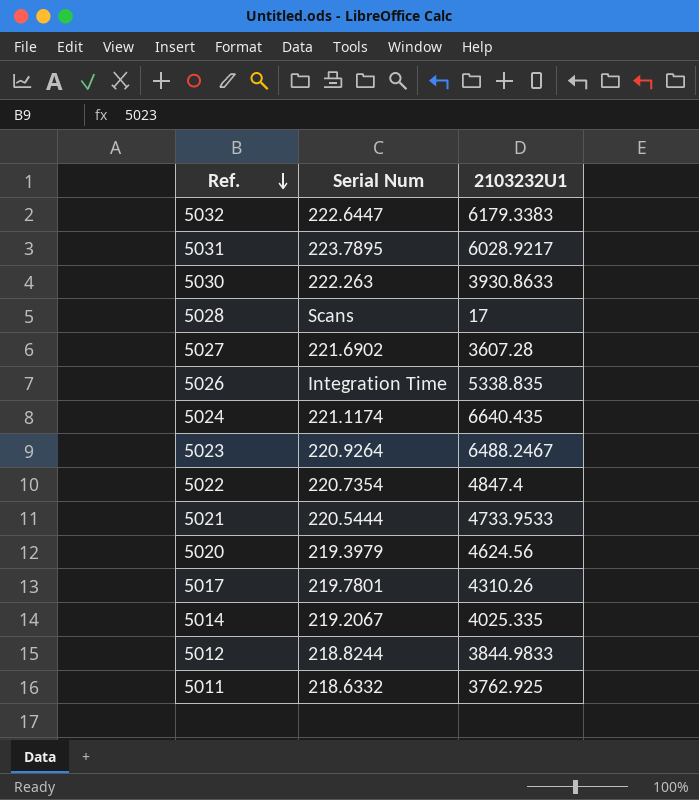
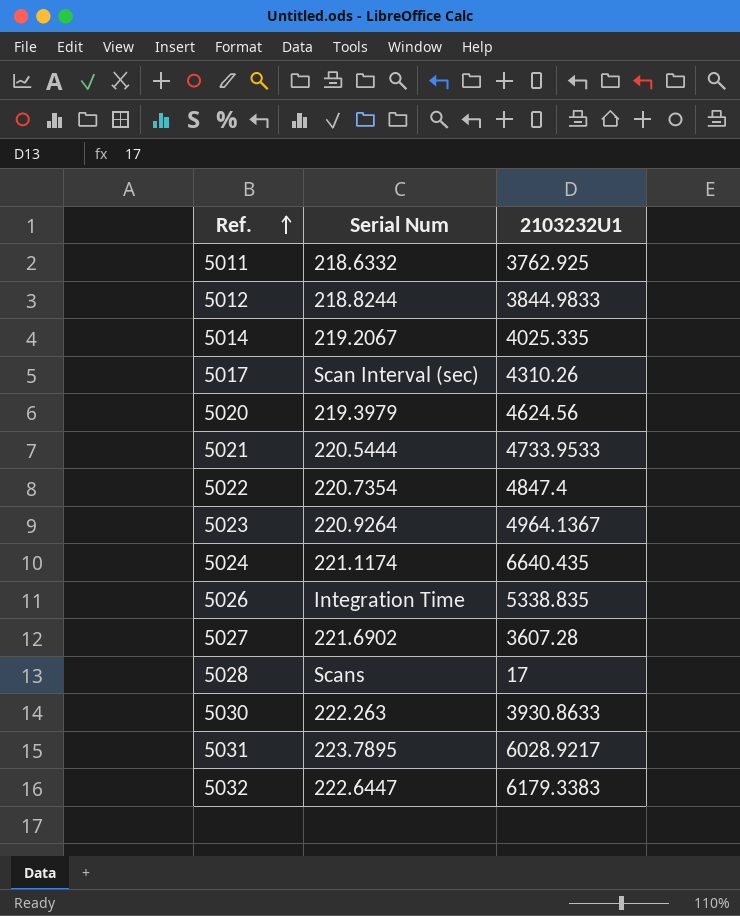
row order: Ref. descending -> Ref. ascending
5017 | Serial Num: 219.7801 -> Scan Interval (sec)
5023 | 2103232U1: 6488.2467 -> 4964.1367

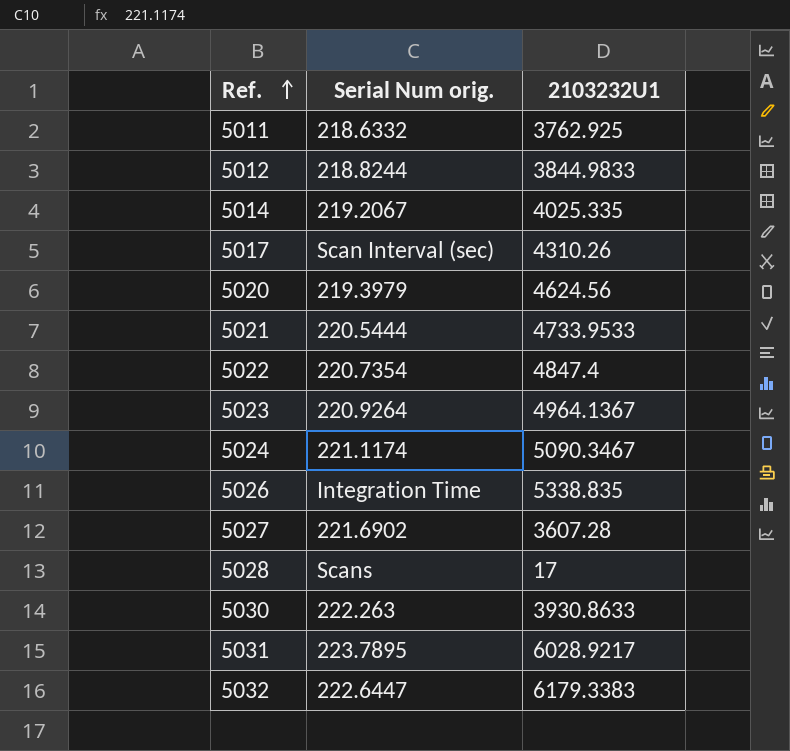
column name: Serial Num -> Serial Num orig.
5024 | 2103232U1: 6640.435 -> 5090.3467

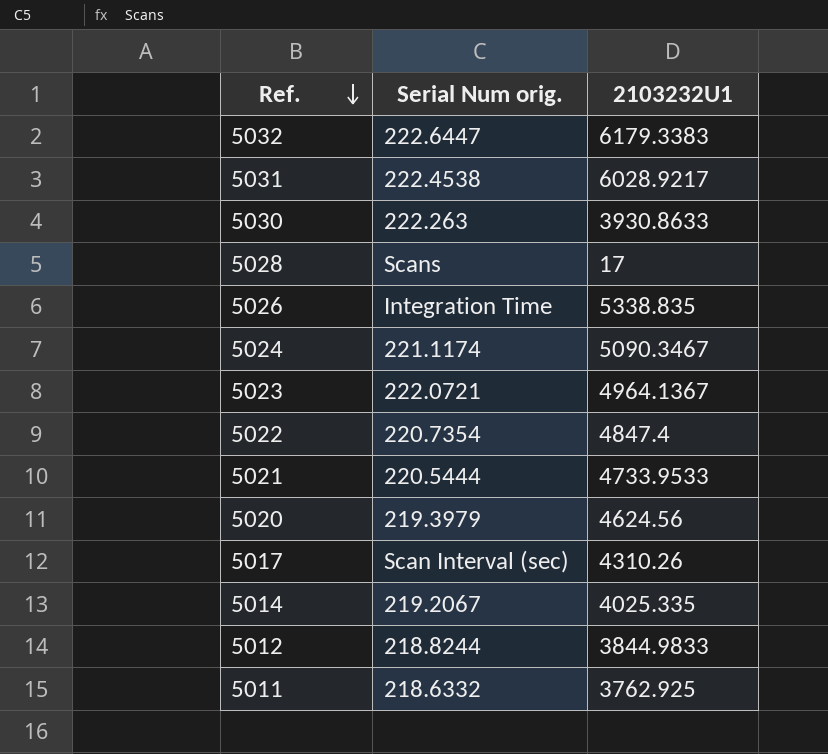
row order: Ref. ascending -> Ref. descending
row 5027: 221.6902 | 3607.28 -> none
5031 | Serial Num orig.: 223.7895 -> 222.4538
5023 | Serial Num orig.: 220.9264 -> 222.0721

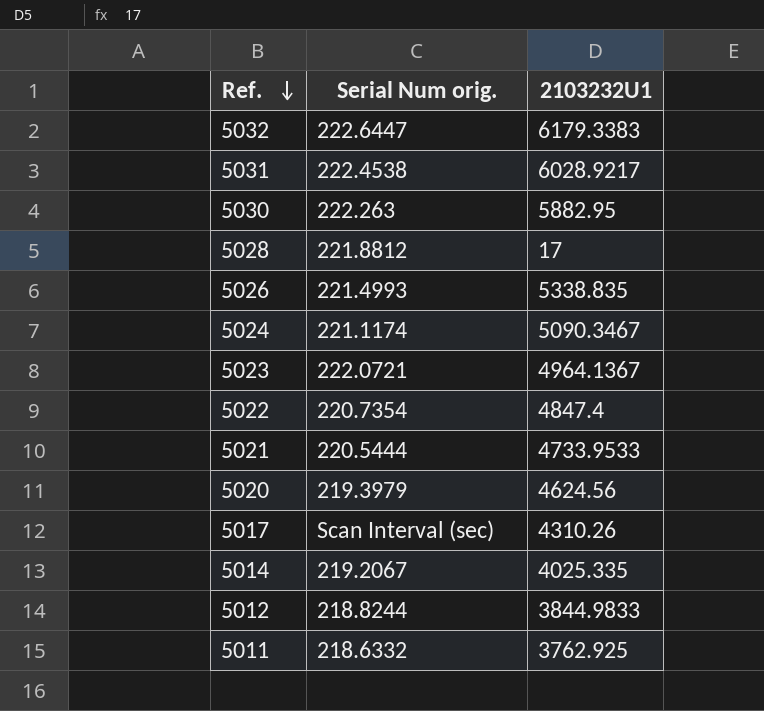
5030 | 2103232U1: 3930.8633 -> 5882.95
5028 | Serial Num orig.: Scans -> 221.8812
5026 | Serial Num orig.: Integration Time -> 221.4993

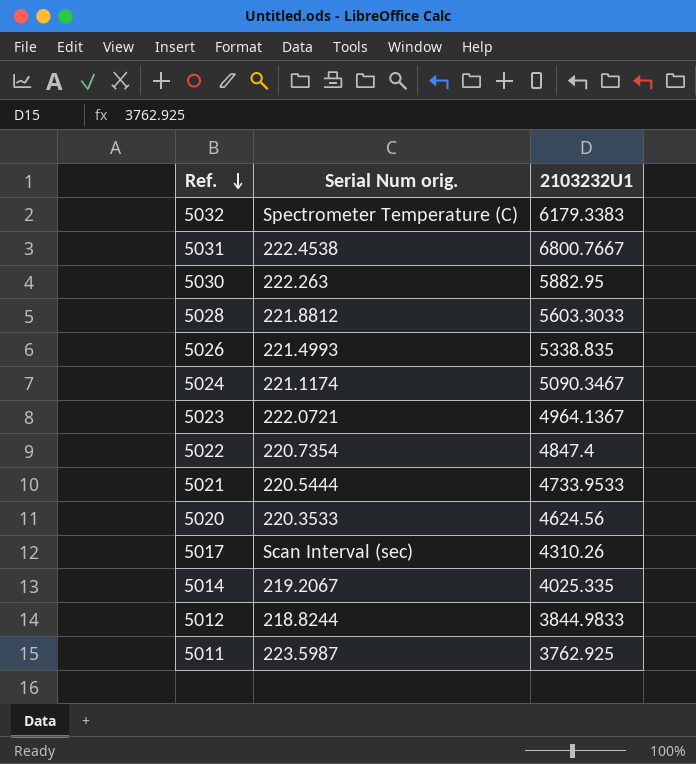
5032 | Serial Num orig.: 222.6447 -> Spectrometer Temperature (C)
5031 | 2103232U1: 6028.9217 -> 6800.7667
5028 | 2103232U1: 17 -> 5603.3033
5020 | Serial Num orig.: 219.3979 -> 220.3533
5011 | Serial Num orig.: 218.6332 -> 223.5987

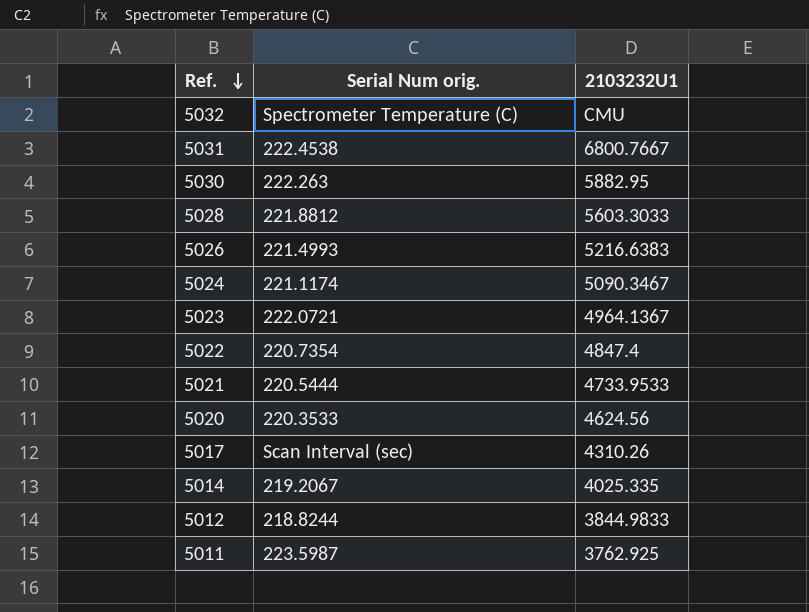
5032 | 2103232U1: 6179.3383 -> CMU
5026 | 2103232U1: 5338.835 -> 5216.6383

